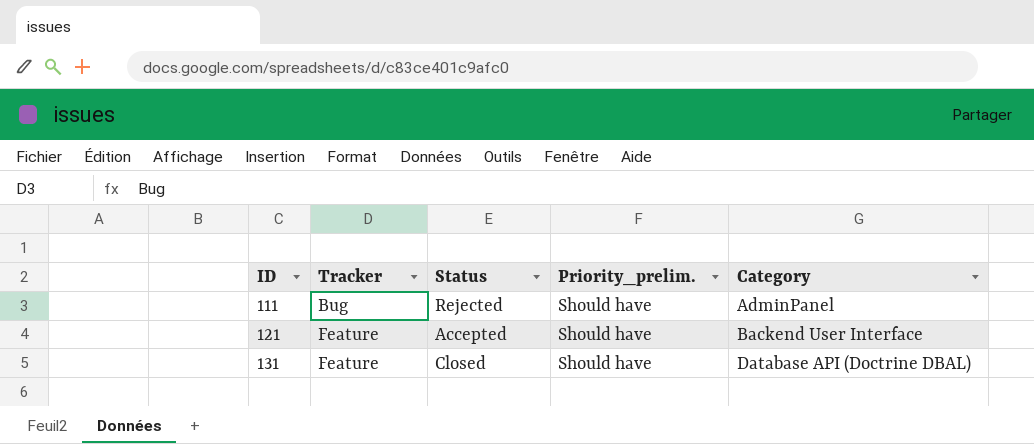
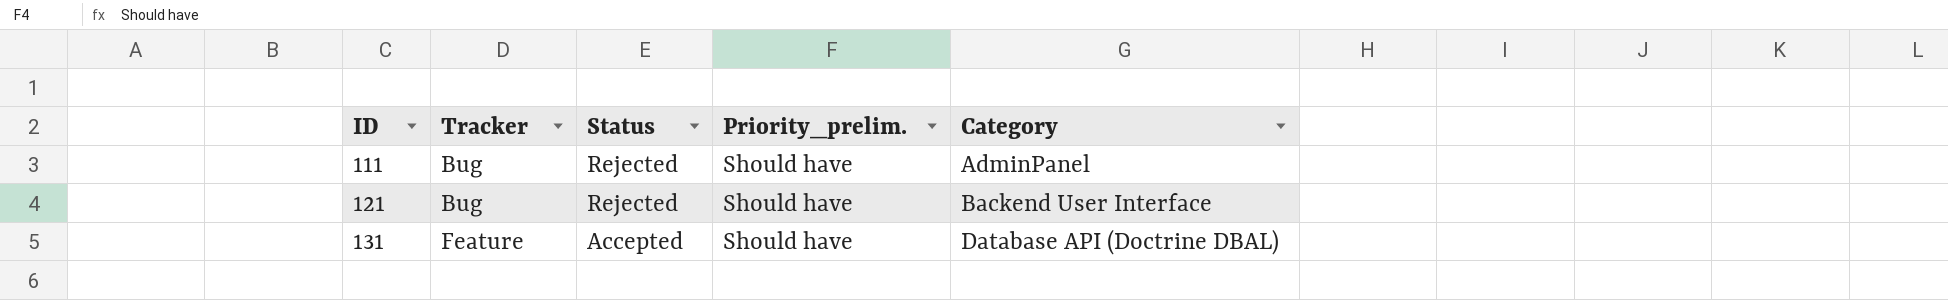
121 | Tracker: Feature -> Bug
121 | Status: Accepted -> Rejected
131 | Status: Closed -> Accepted

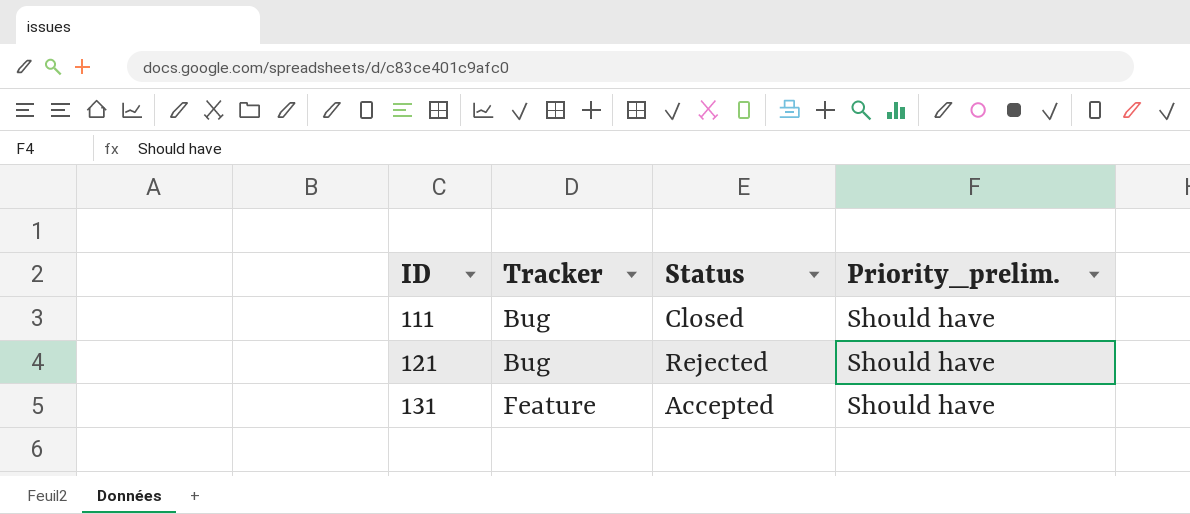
column Category | position: 5 -> none
111 | Status: Rejected -> Closed

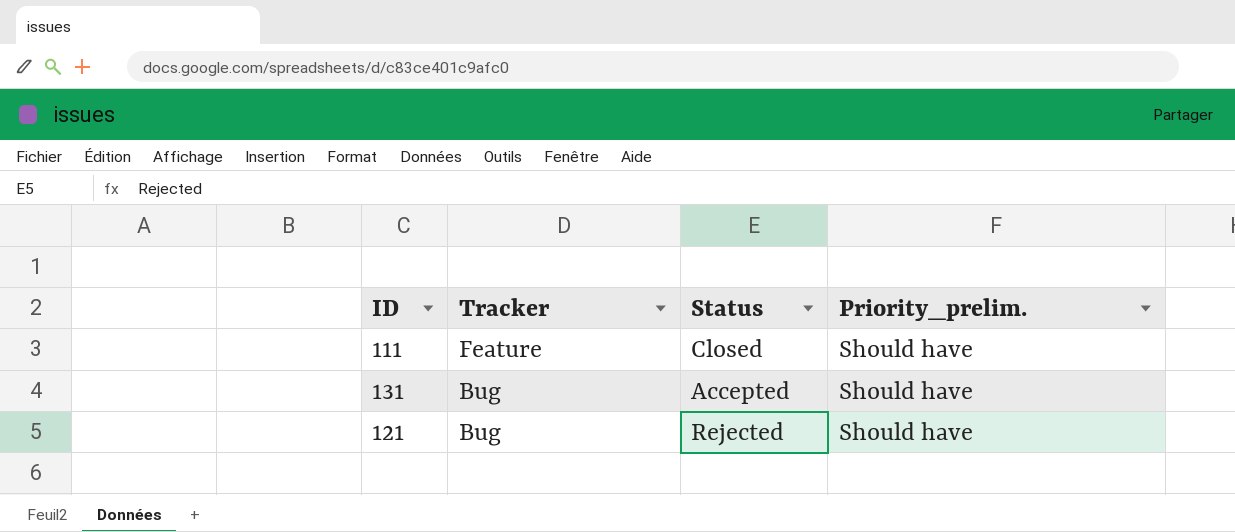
row order: ID ascending -> Tracker descending
111 | Tracker: Bug -> Feature
131 | Tracker: Feature -> Bug

